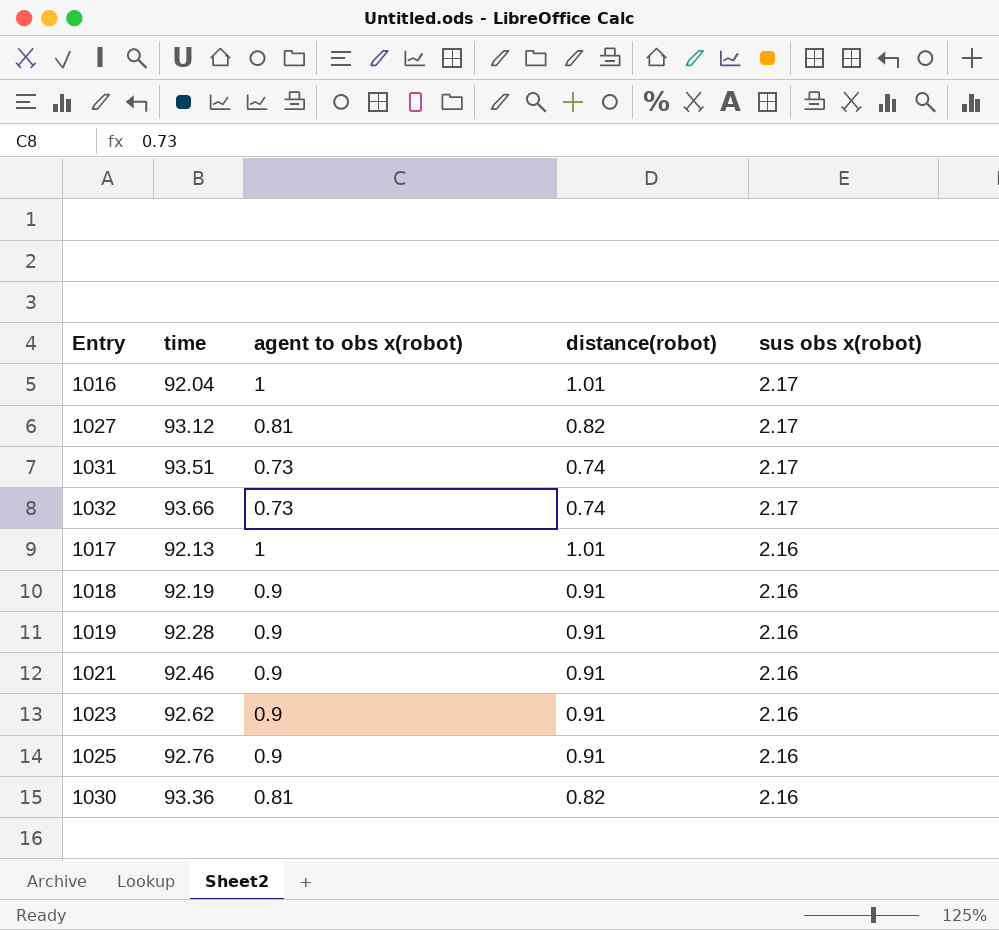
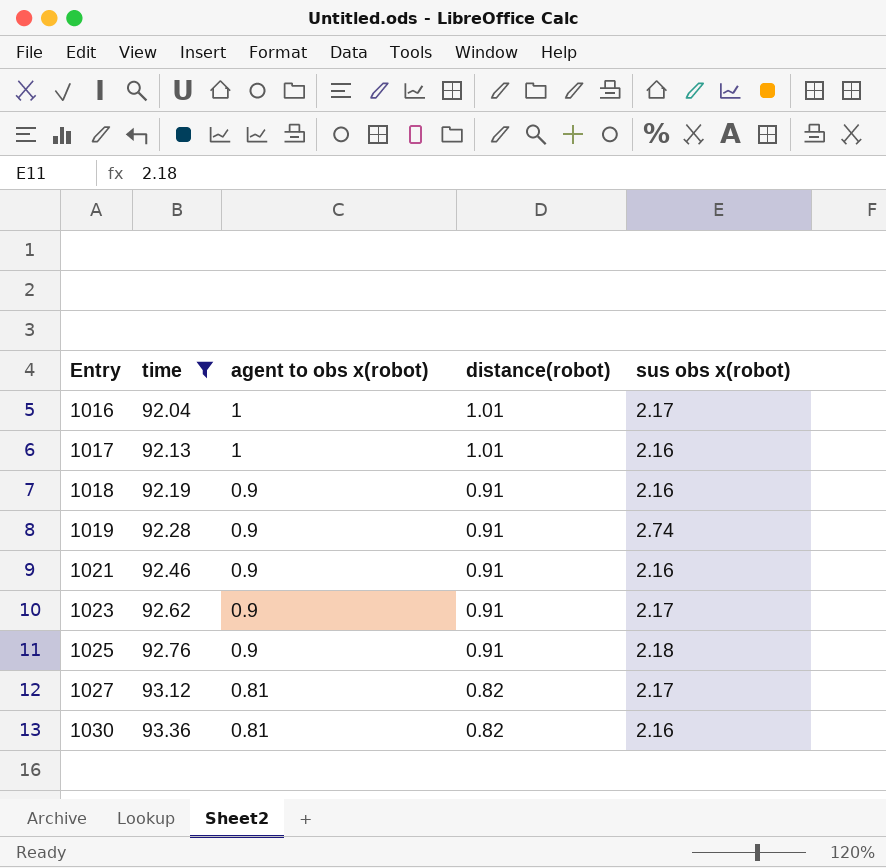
filter: none -> time <= 93.36
row order: sus obs x(robot) descending -> Entry ascending
1019 | sus obs x(robot): 2.16 -> 2.74
1023 | sus obs x(robot): 2.16 -> 2.17
1025 | sus obs x(robot): 2.16 -> 2.18

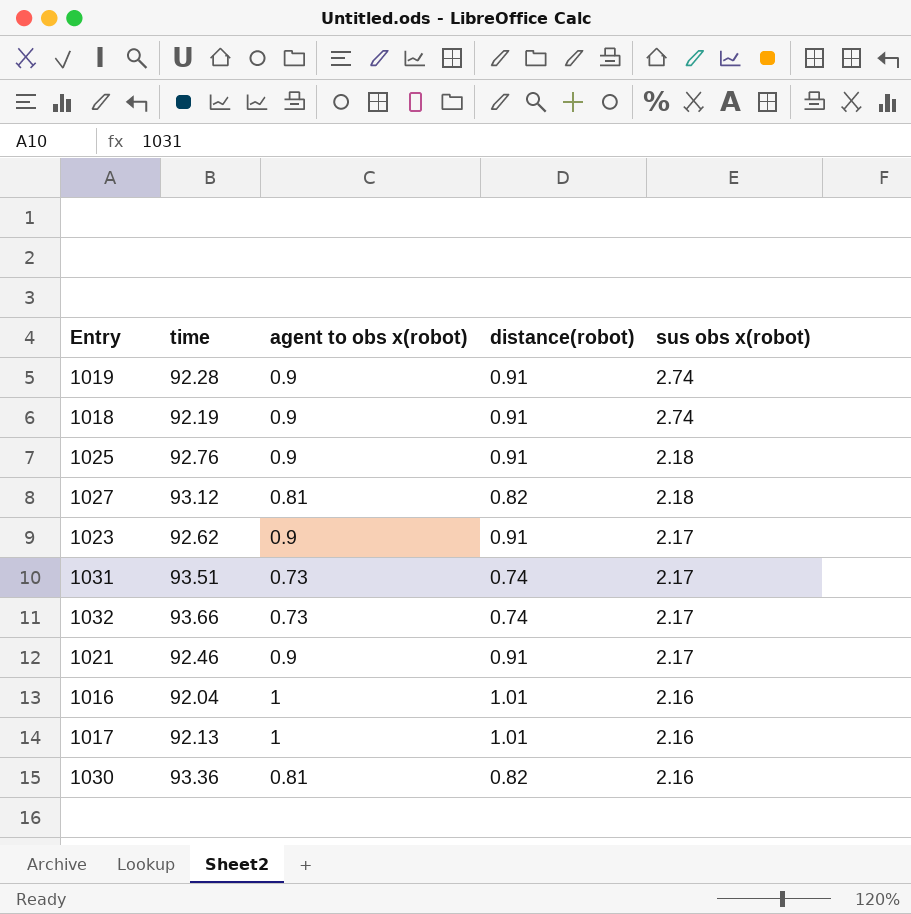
filter: time <= 93.36 -> none
row order: Entry ascending -> sus obs x(robot) descending
1018 | sus obs x(robot): 2.16 -> 2.74
1027 | sus obs x(robot): 2.17 -> 2.18
1021 | sus obs x(robot): 2.16 -> 2.17
1016 | sus obs x(robot): 2.17 -> 2.16

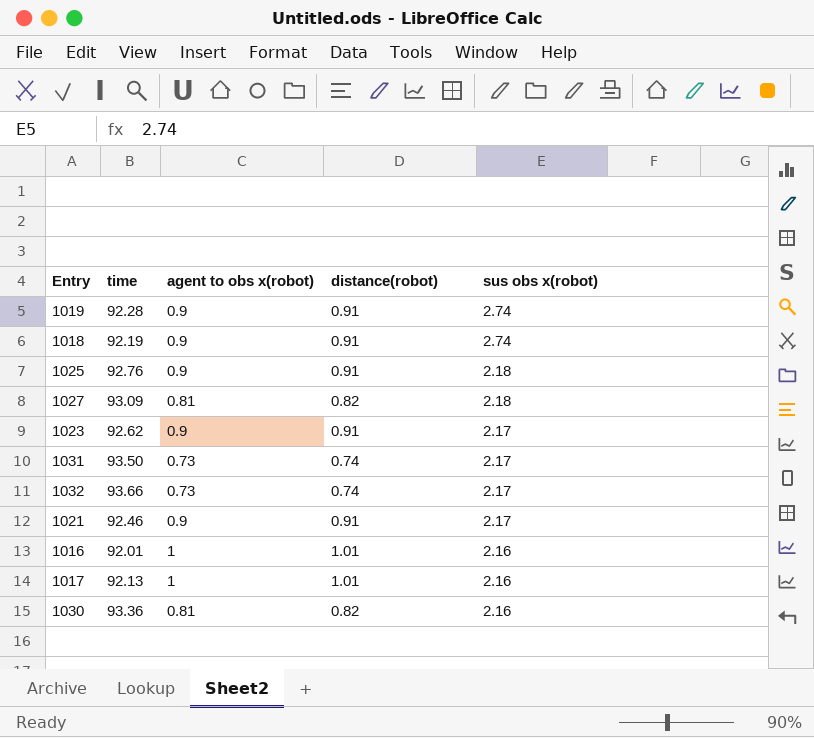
1027 | time: 93.12 -> 93.09
1031 | time: 93.51 -> 93.50
1016 | time: 92.04 -> 92.01

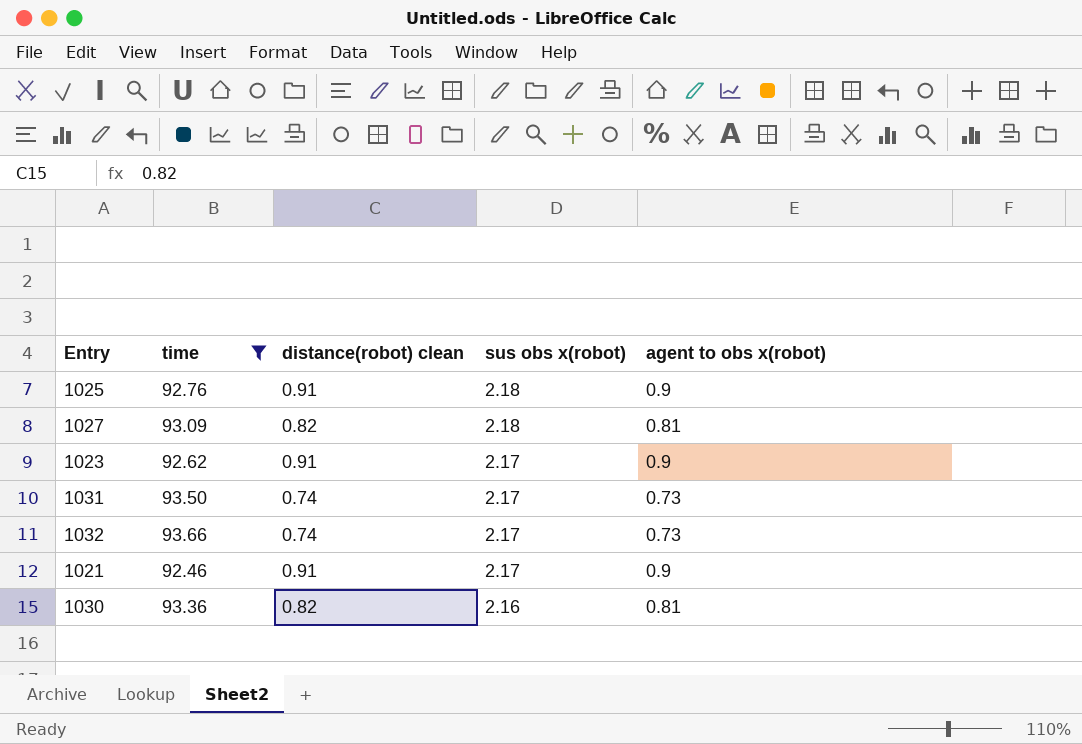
filter: none -> time >= 92.46
column name: distance(robot) -> distance(robot) clean
column agent to obs x(robot) | position: 3 -> 5

